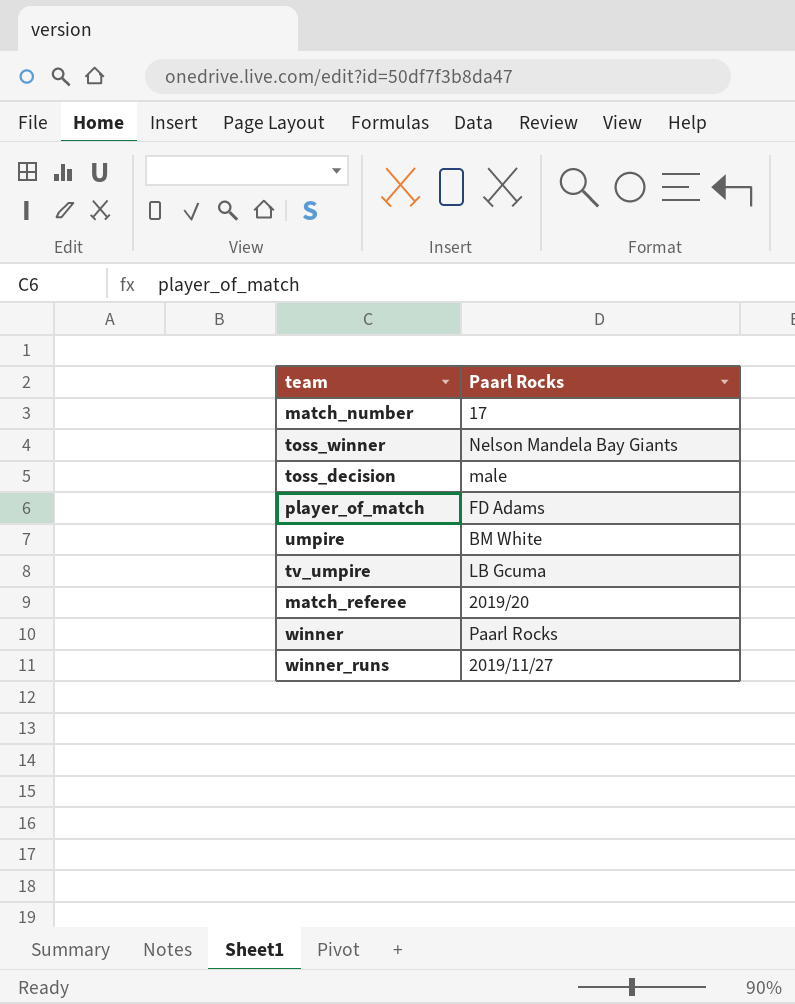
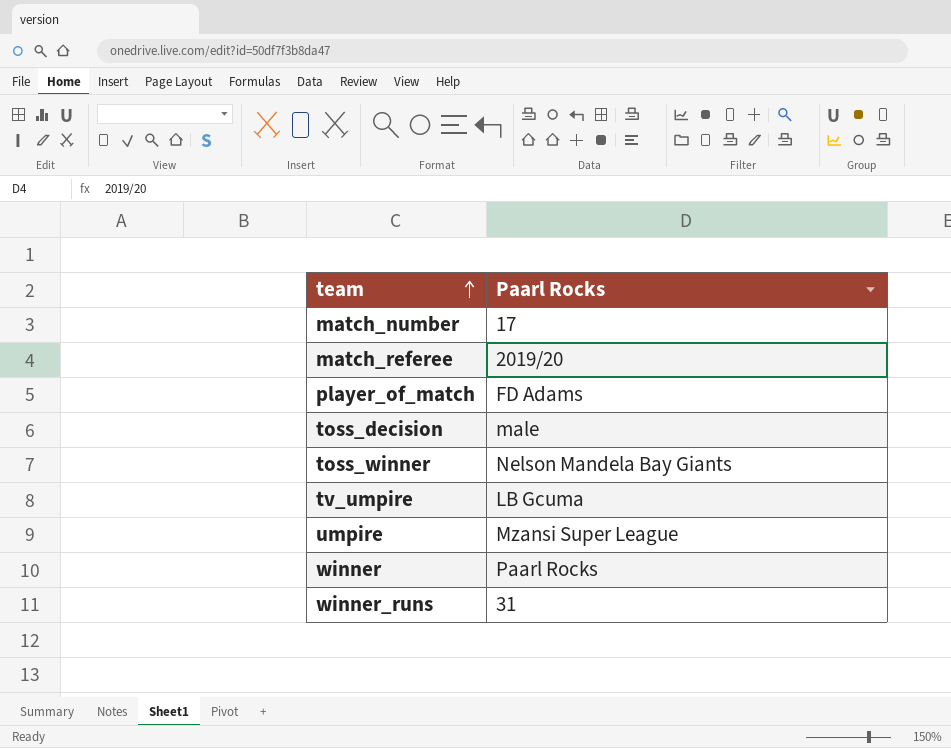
row order: none -> team ascending
umpire | Paarl Rocks: BM White -> Mzansi Super League
winner_runs | Paarl Rocks: 2019/11/27 -> 31

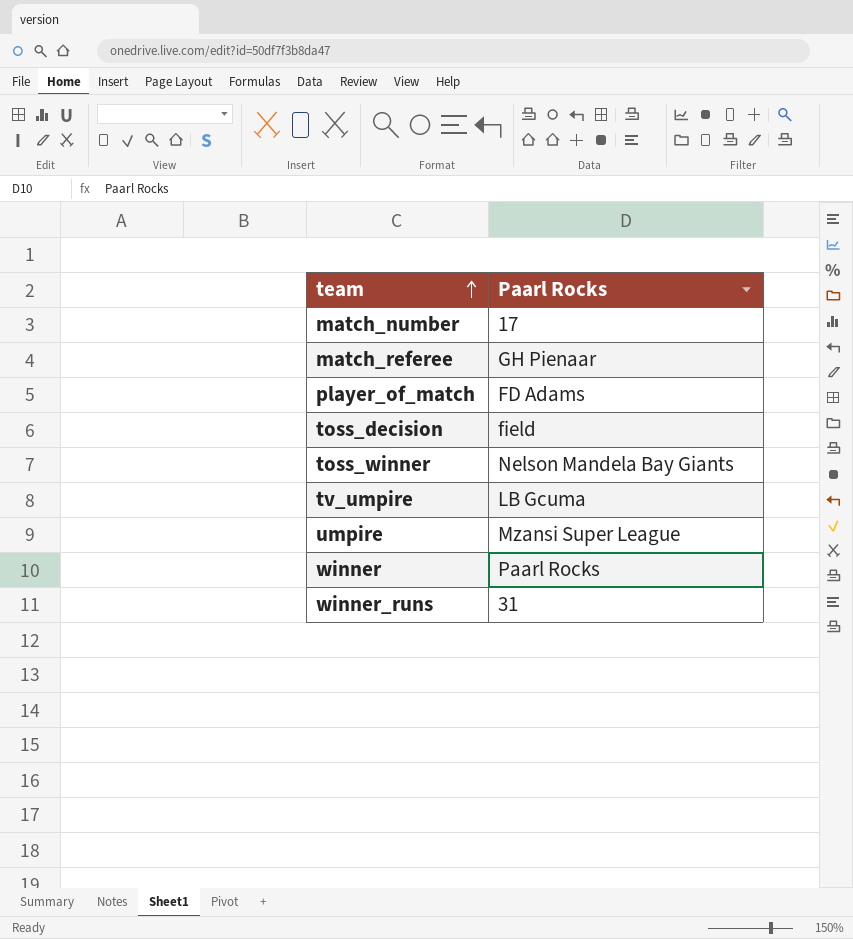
match_referee | Paarl Rocks: 2019/20 -> GH Pienaar
toss_decision | Paarl Rocks: male -> field

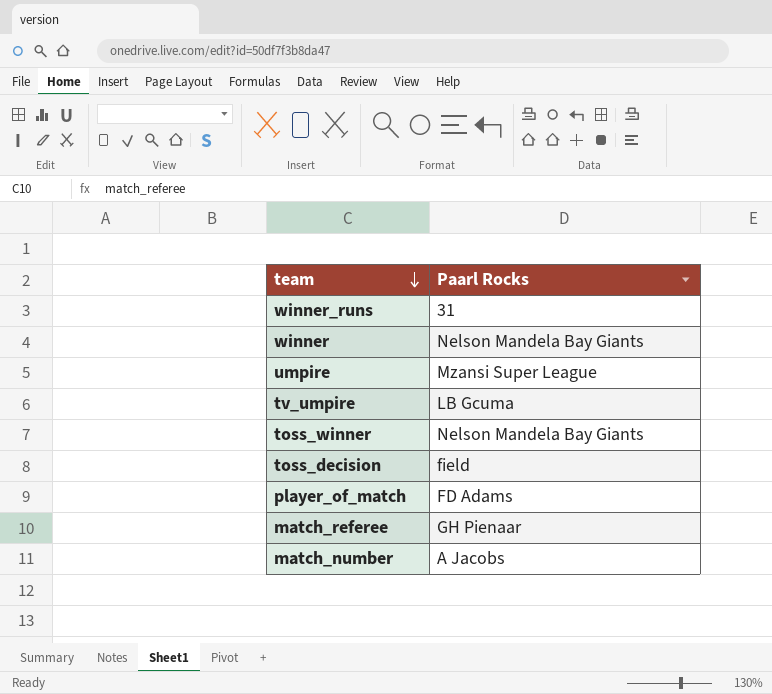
row order: team ascending -> team descending
winner | Paarl Rocks: Paarl Rocks -> Nelson Mandela Bay Giants
match_number | Paarl Rocks: 17 -> A Jacobs

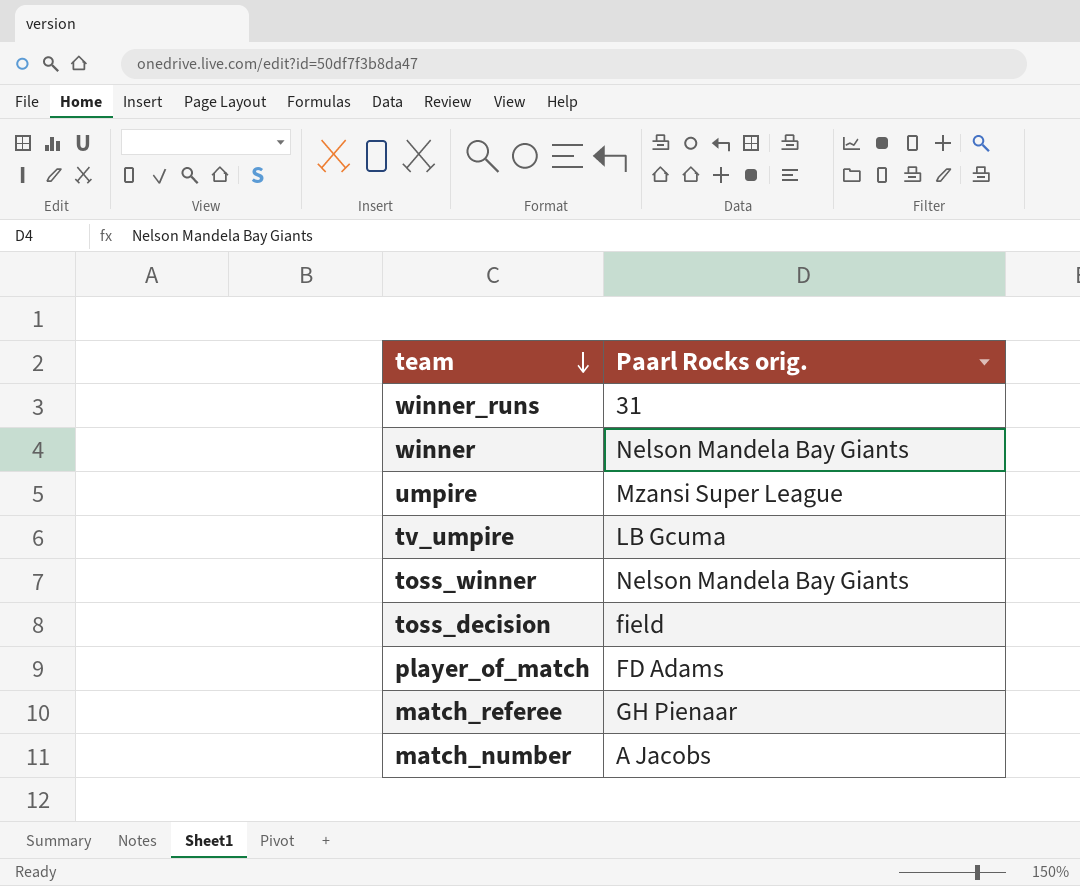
column name: Paarl Rocks -> Paarl Rocks orig.

